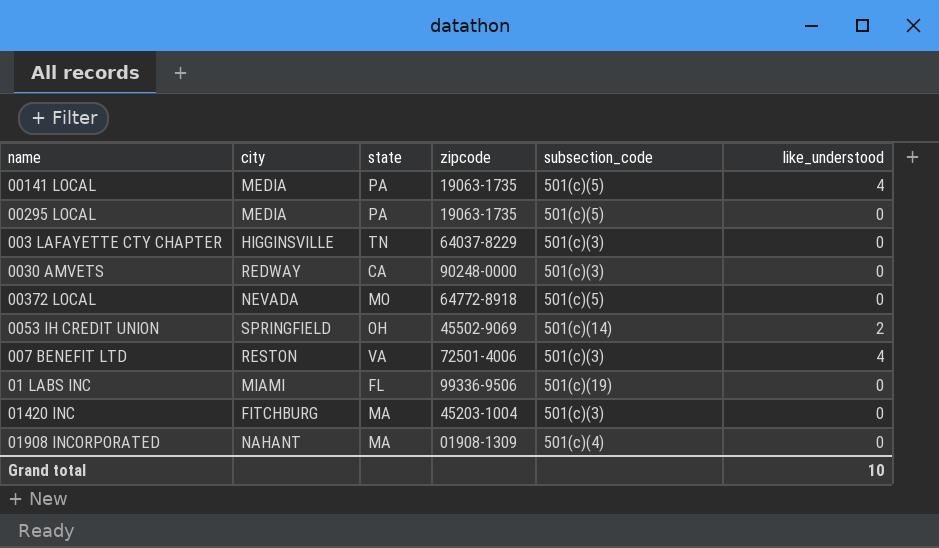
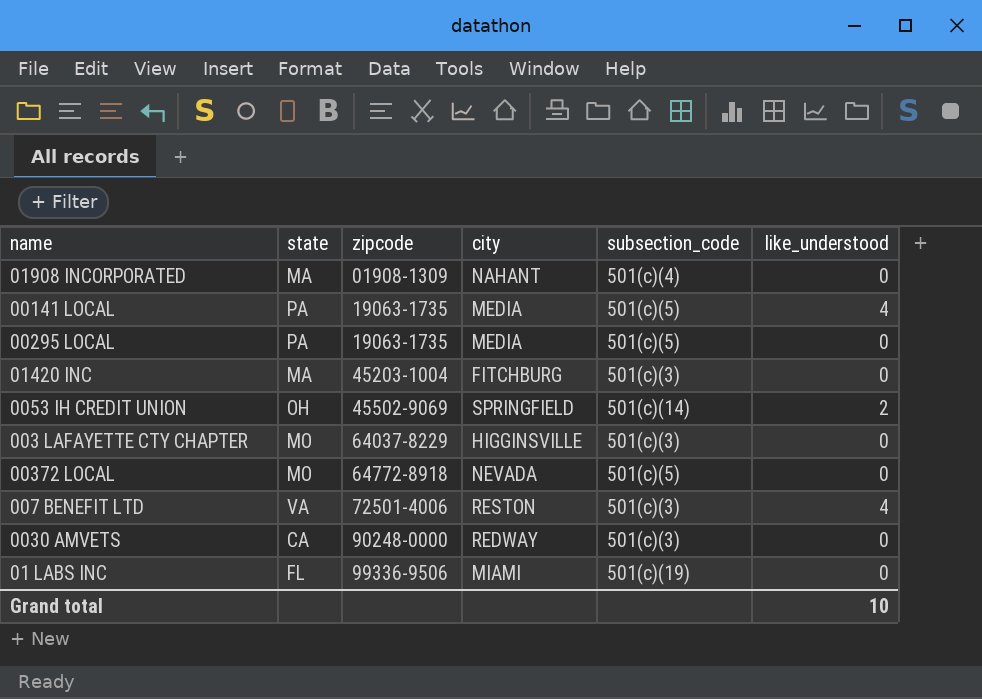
row order: none -> zipcode ascending
column city | position: 2 -> 4
003 LAFAYETTE CTY CHAPTER | state: TN -> MO

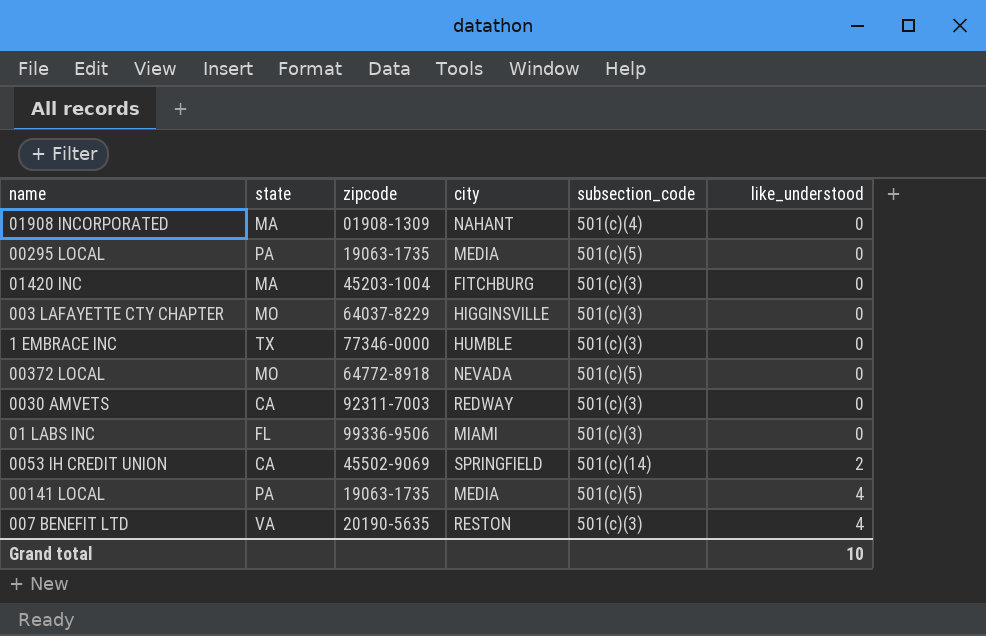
row order: zipcode ascending -> like_understood ascending
row 1 EMBRACE INC: none -> TX | 77346-0000 | HUMBLE | 501(c)(3) | 0
0030 AMVETS | zipcode: 90248-0000 -> 92311-7003
01 LABS INC | subsection_code: 501(c)(19) -> 501(c)(3)
0053 IH CREDIT UNION | state: OH -> CA
007 BENEFIT LTD | zipcode: 72501-4006 -> 20190-5635

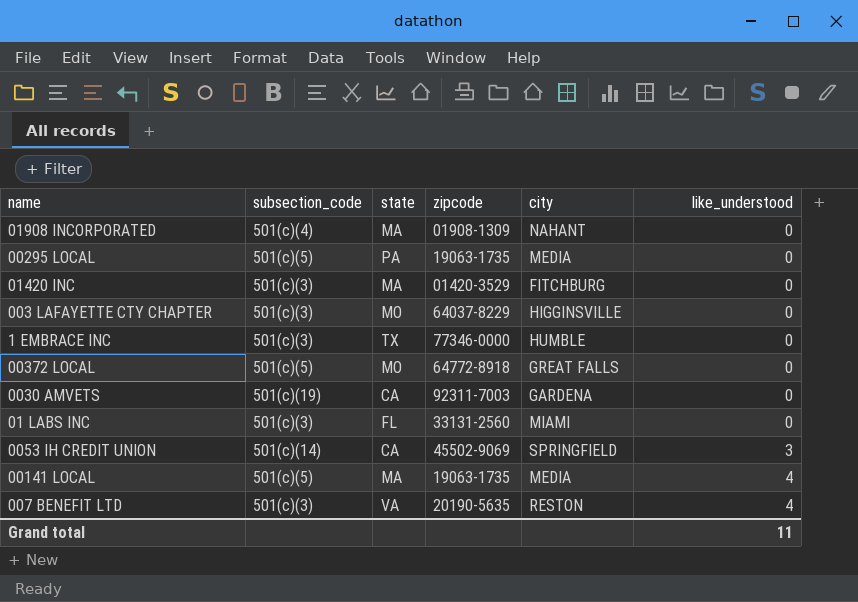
column subsection_code | position: 5 -> 2
01420 INC | zipcode: 45203-1004 -> 01420-3529
00372 LOCAL | city: NEVADA -> GREAT FALLS
0030 AMVETS | subsection_code: 501(c)(3) -> 501(c)(19)
0030 AMVETS | city: REDWAY -> GARDENA
01 LABS INC | zipcode: 99336-9506 -> 33131-2560
0053 IH CREDIT UNION | like_understood: 2 -> 3
00141 LOCAL | state: PA -> MA
Grand total | like_understood: 10 -> 11

